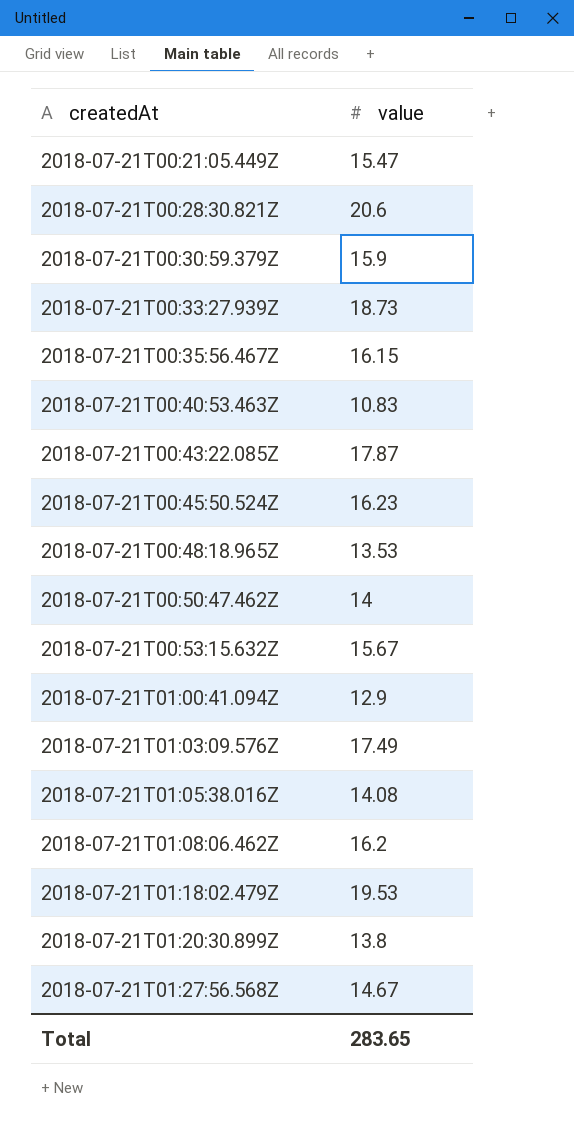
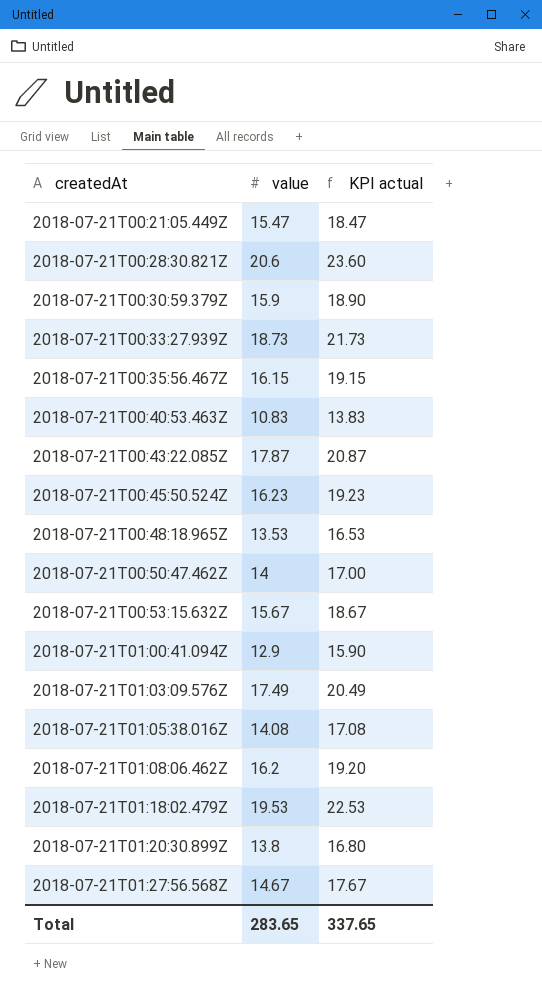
column KPI actual | formula: none -> [value] + 3

